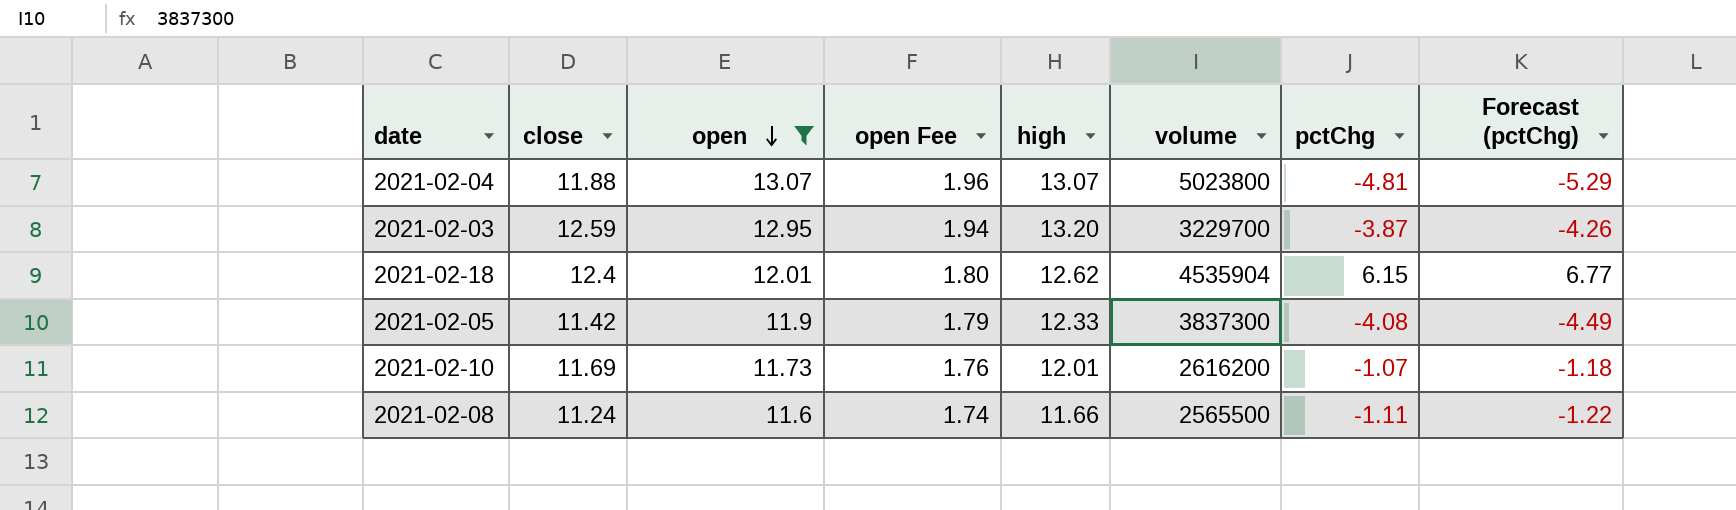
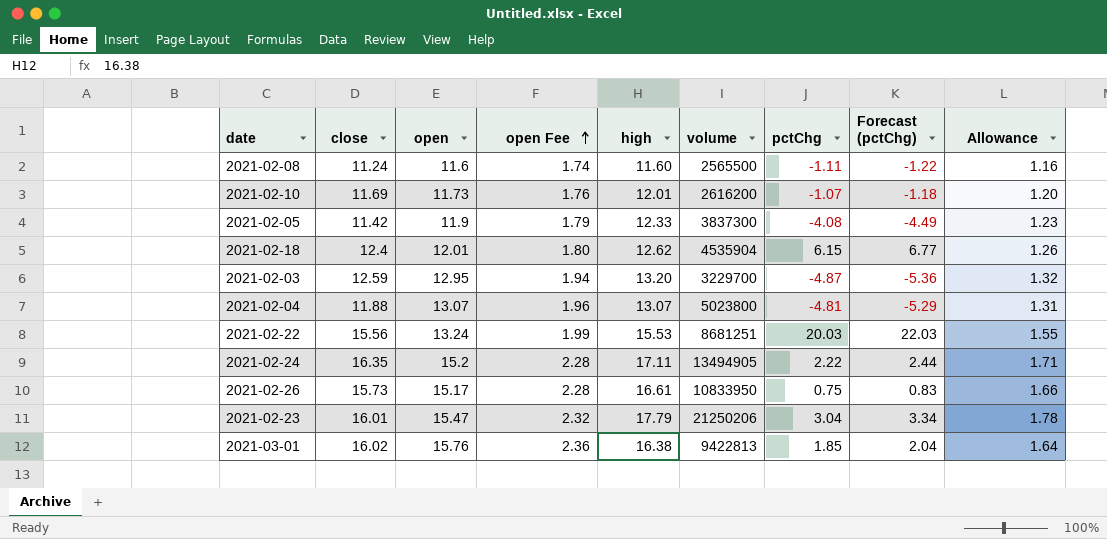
filter: open <= 13.07 -> none
row order: open descending -> open Fee ascending
column Allowance | formula: none -> [high] * 0.1
2021-02-08 | high: 11.66 -> 11.60
2021-02-03 | pctChg: -3.87 -> -4.87
2021-02-03 | Forecast (pctChg): -4.26 -> -5.36

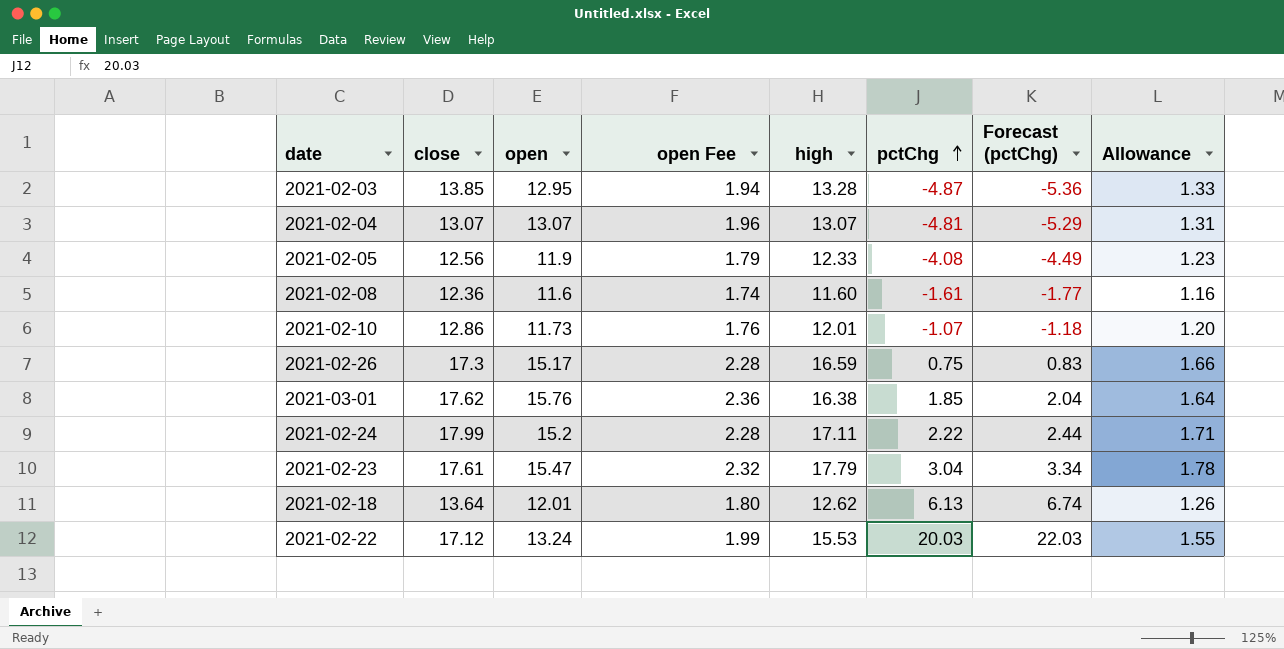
row order: open Fee ascending -> pctChg ascending
column volume | position: 6 -> none
2021-02-03 | close: 12.59 -> 13.85
2021-02-03 | high: 13.20 -> 13.28
2021-02-03 | Allowance: 1.32 -> 1.33
2021-02-04 | close: 11.88 -> 13.07
2021-02-05 | close: 11.42 -> 12.56
2021-02-08 | close: 11.24 -> 12.36
2021-02-08 | pctChg: -1.11 -> -1.61
2021-02-08 | Forecast (pctChg): -1.22 -> -1.77
2021-02-10 | close: 11.69 -> 12.86
2021-02-26 | close: 15.73 -> 17.3
2021-02-26 | high: 16.61 -> 16.59
2021-03-01 | close: 16.02 -> 17.62
2021-02-24 | close: 16.35 -> 17.99
2021-02-23 | close: 16.01 -> 17.61
2021-02-18 | close: 12.4 -> 13.64
2021-02-18 | pctChg: 6.15 -> 6.13
2021-02-18 | Forecast (pctChg): 6.77 -> 6.74
2021-02-22 | close: 15.56 -> 17.12

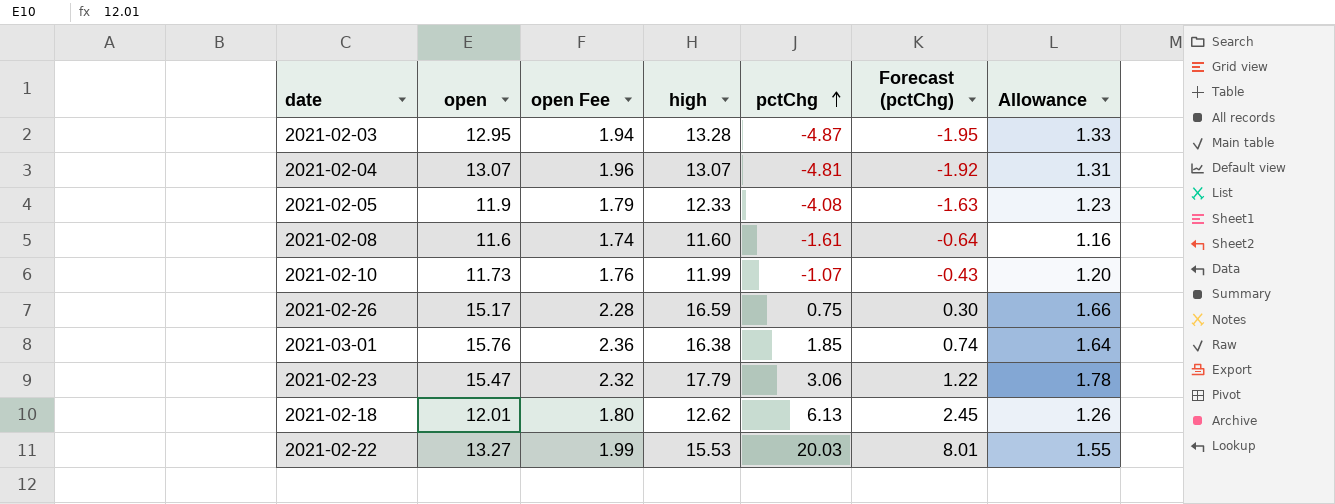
column close | position: 2 -> none
column Forecast (pctChg) | formula: [pctChg] * 1.1 -> [pctChg] * 0.4
row 2021-02-24: 17.99 | 15.2 | 2.28 | 17.11 | 2.22 | 2.44 | 1.71 -> none
2021-02-10 | high: 12.01 -> 11.99
2021-02-23 | pctChg: 3.04 -> 3.06
2021-02-22 | open: 13.24 -> 13.27

